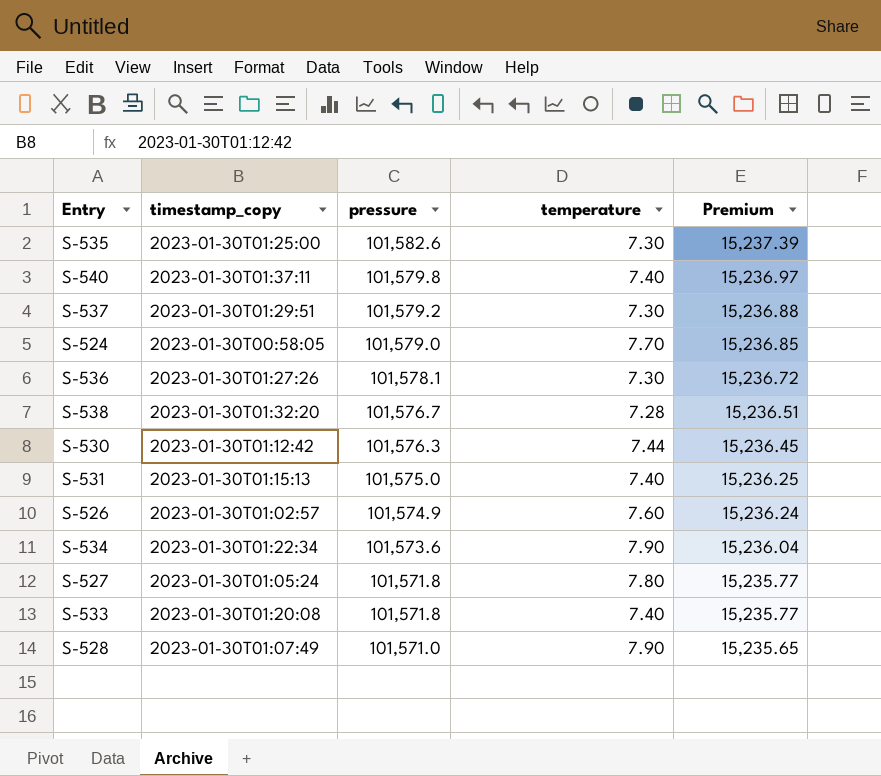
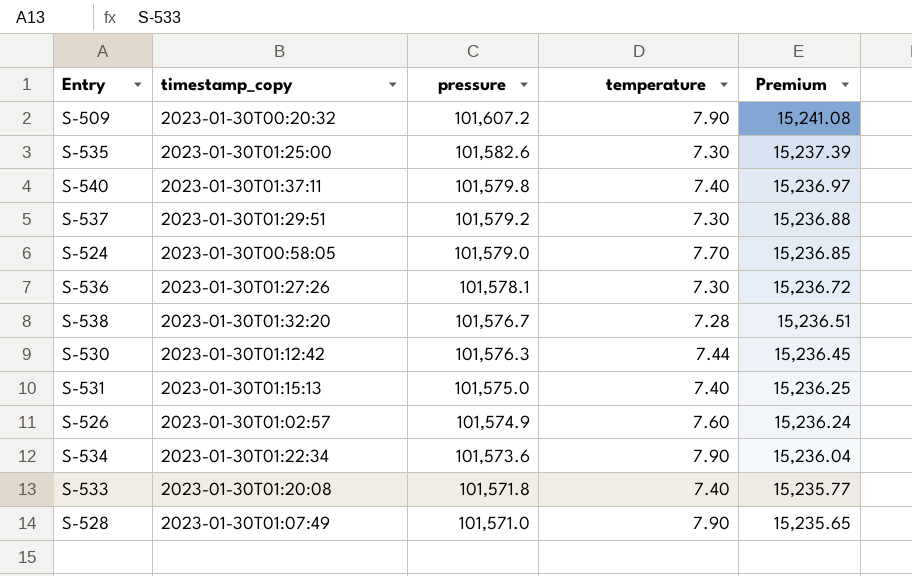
row S-527: 2023-01-30T01:05:24 | 101,571.8 | 7.80 | 15,235.77 -> none
row S-509: none -> 2023-01-30T00:20:32 | 101,607.2 | 7.90 | 15,241.08

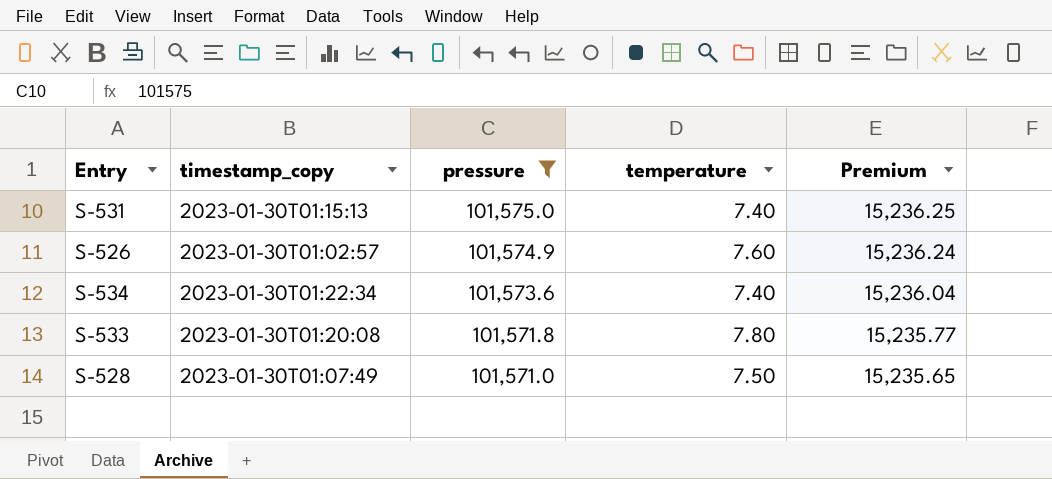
filter: none -> pressure <= 101,575.0
S-534 | temperature: 7.90 -> 7.40
S-533 | temperature: 7.40 -> 7.80
S-528 | temperature: 7.90 -> 7.50

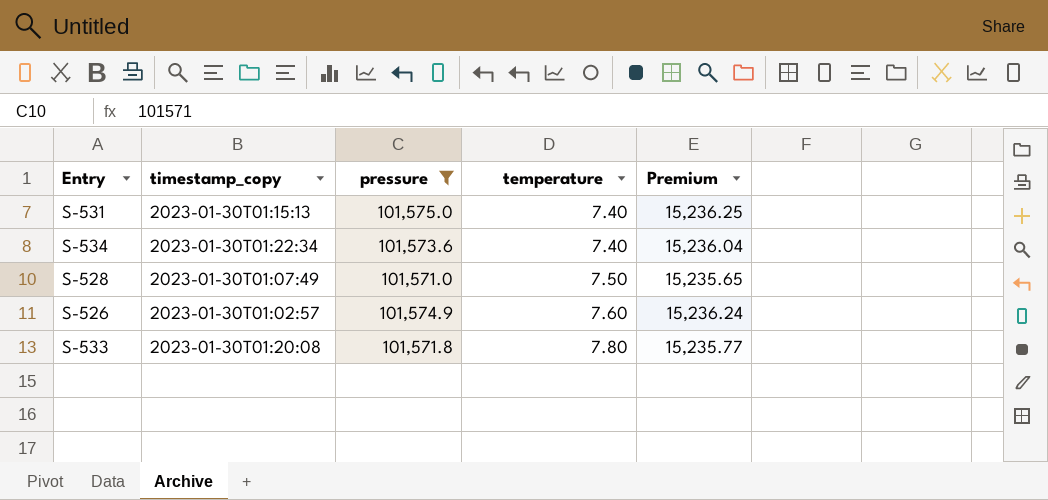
row order: pressure descending -> temperature ascending

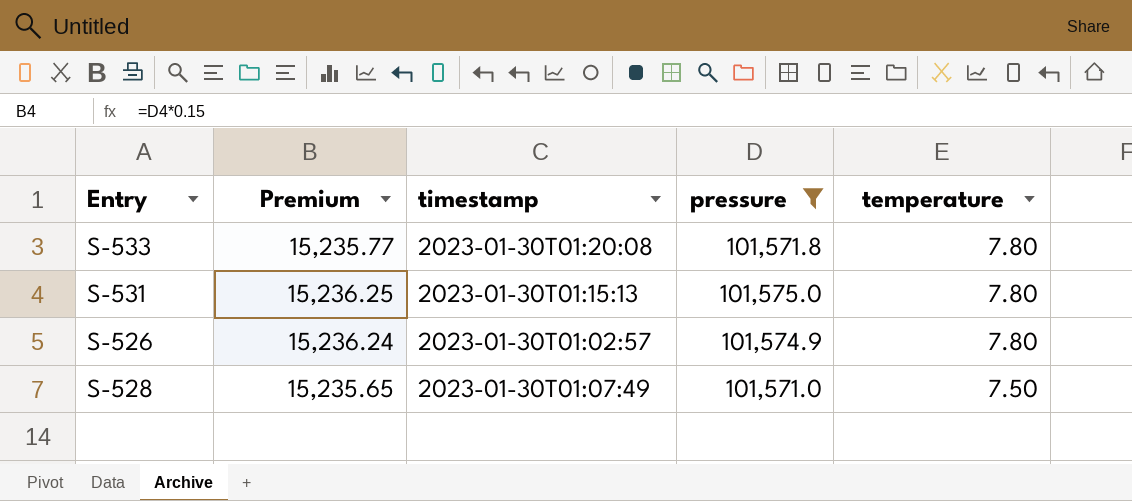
row order: temperature ascending -> temperature descending
column Premium | position: 5 -> 2
column name: timestamp_copy -> timestamp
row S-534: 2023-01-30T01:22:34 | 101,573.6 | 7.40 | 15,236.04 -> none
S-531 | temperature: 7.40 -> 7.80
S-526 | temperature: 7.60 -> 7.80

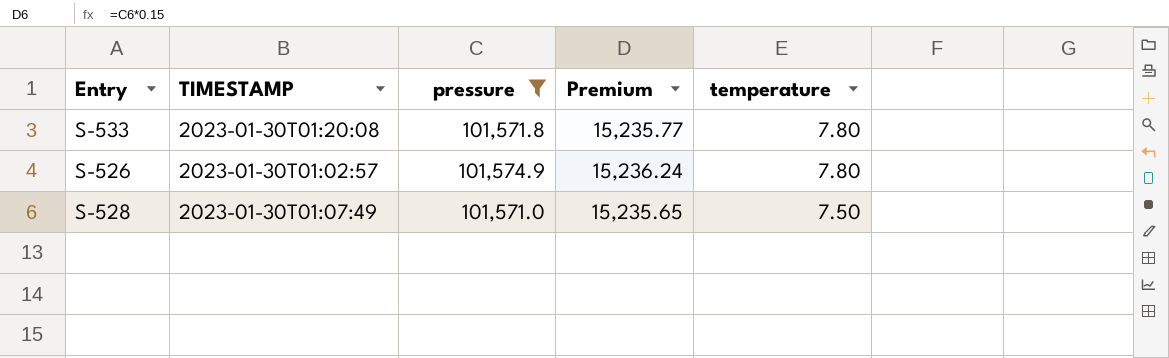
column name: timestamp -> TIMESTAMP
column Premium | position: 2 -> 4
row S-531: 15,236.25 | 2023-01-30T01:15:13 | 101,575.0 | 7.80 -> none

